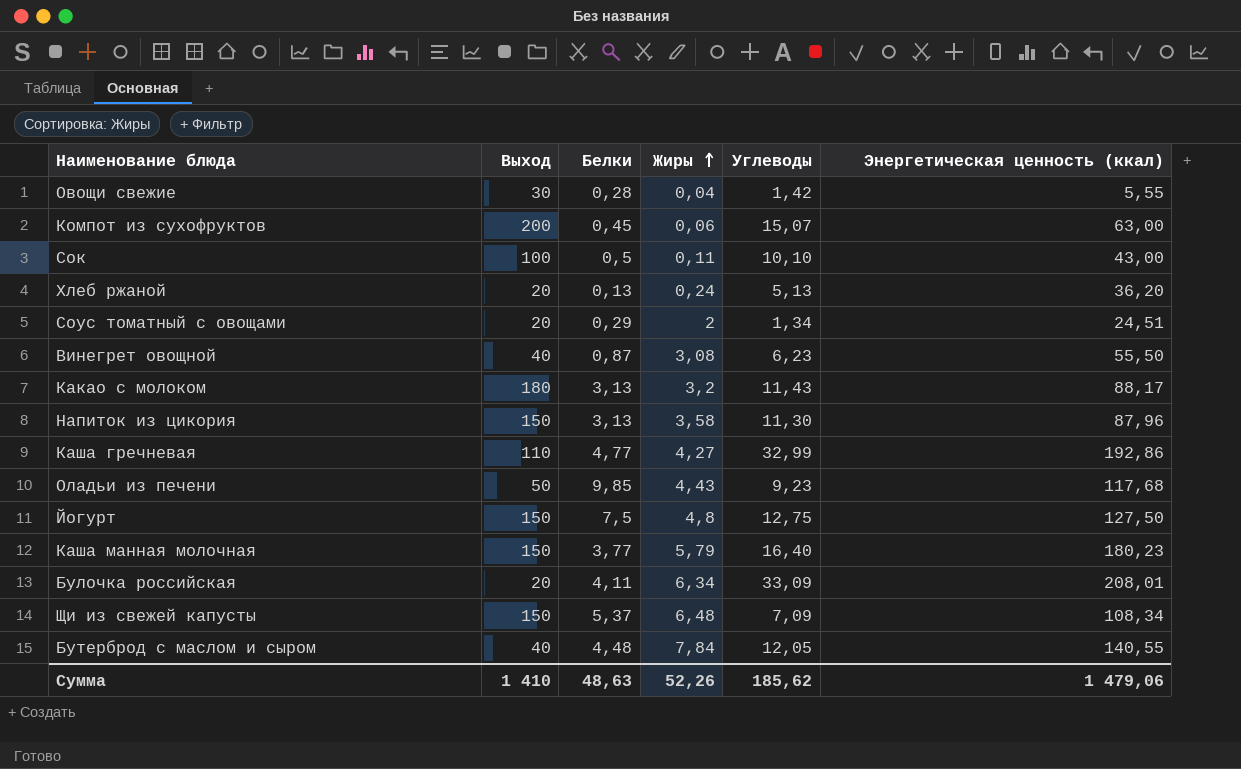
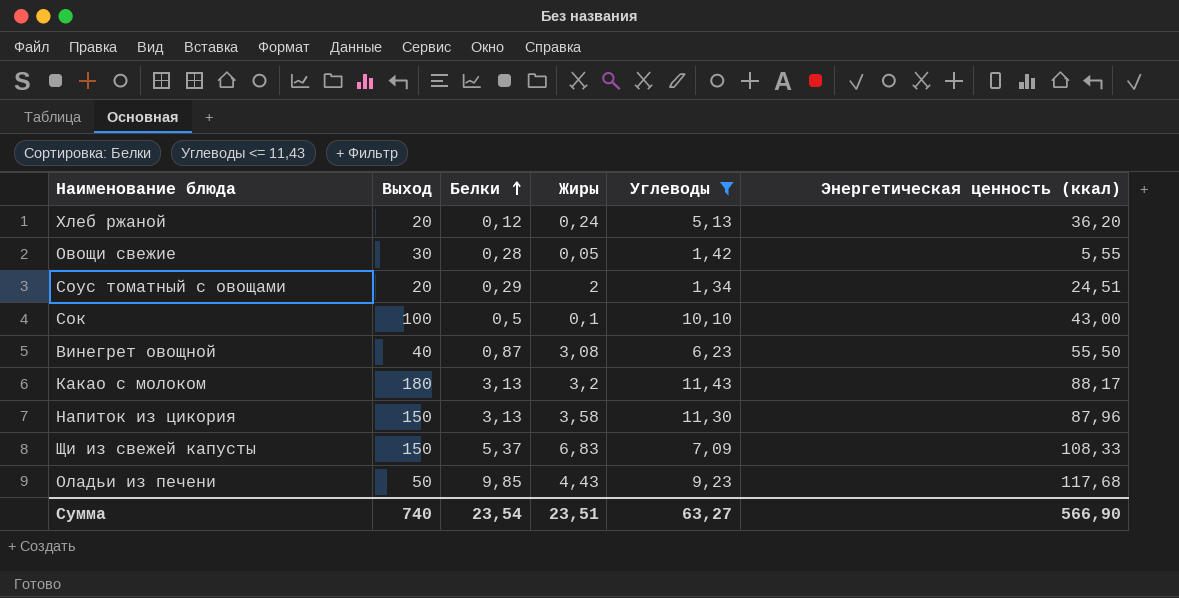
filter: none -> Углеводы <= 11,43
row order: Жиры ascending -> Белки ascending
Хлеб ржаной | Белки: 0,13 -> 0,12
Овощи свежие | Жиры: 0,04 -> 0,05
Сок | Жиры: 0,11 -> 0,1
Щи из свежей капусты | Жиры: 6,48 -> 6,83
Щи из свежей капусты | Энергетическая ценность (ккал): 108,34 -> 108,33
Сумма | Выход: 1 410 -> 740
Сумма | Белки: 48,63 -> 23,54
Сумма | Жиры: 52,26 -> 23,51
Сумма | Углеводы: 185,62 -> 63,27
Сумма | Энергетическая ценность (ккал): 1 479,06 -> 566,90

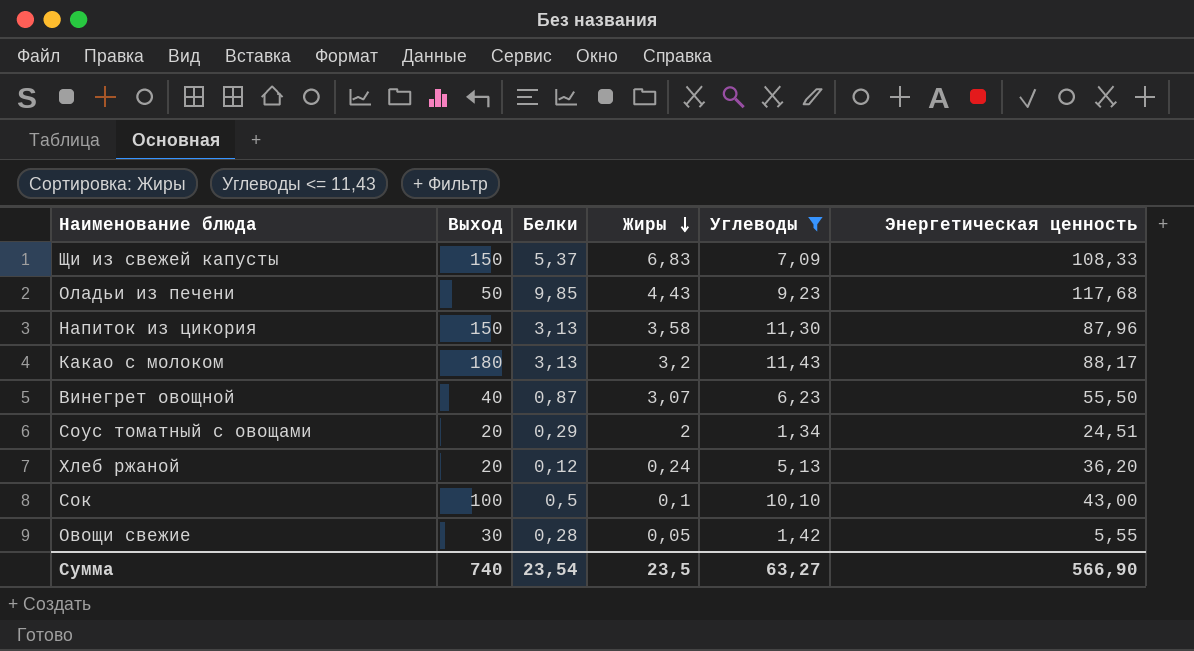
row order: Белки ascending -> Жиры descending
column name: Энергетическая ценность (ккал) -> Энергетическая ценность
Винегрет овощной | Жиры: 3,08 -> 3,07
Сумма | Жиры: 23,51 -> 23,5

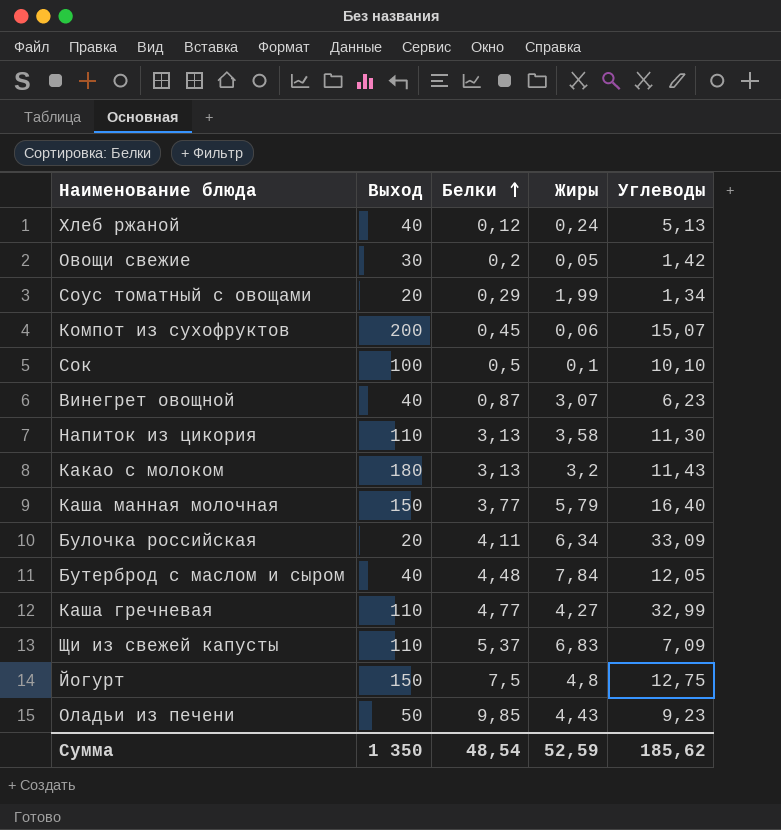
filter: Углеводы <= 11,43 -> none
row order: Жиры descending -> Белки ascending
column Энергетическая ценность | position: 6 -> none
Хлеб ржаной | Выход: 20 -> 40
Овощи свежие | Белки: 0,28 -> 0,2
Соус томатный с овощами | Жиры: 2 -> 1,99
Напиток из цикория | Выход: 150 -> 110
Щи из свежей капусты | Выход: 150 -> 110
Сумма | Выход: 740 -> 1 350
Сумма | Белки: 23,54 -> 48,54
Сумма | Жиры: 23,5 -> 52,59
Сумма | Углеводы: 63,27 -> 185,62

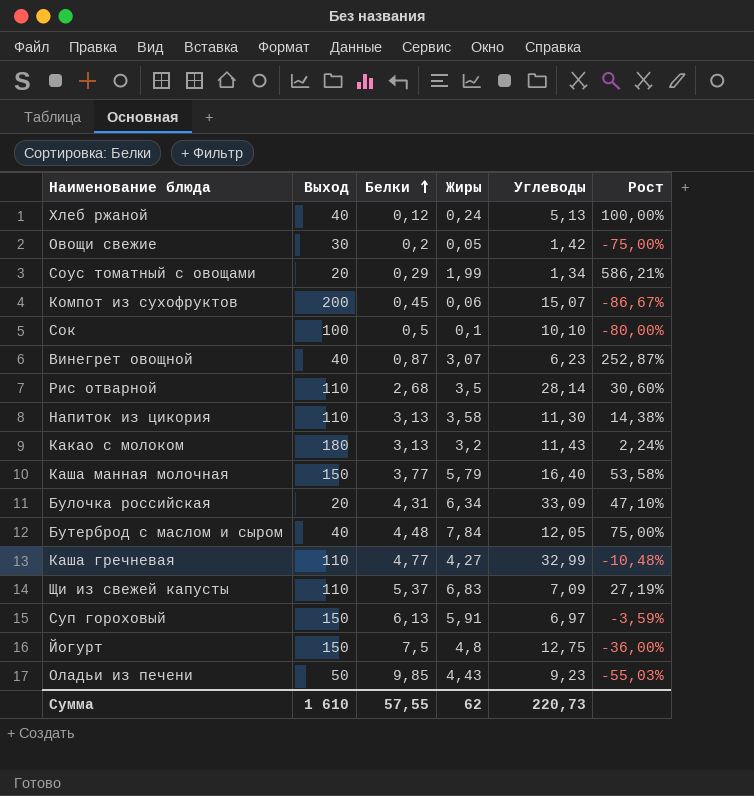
column Рост | formula: none -> ([Жиры] - [Белки]) / [Белки]
row Рис отварной: none -> 110 | 2,68 | 3,5 | 28,14 | 30,60%
Булочка российская | Белки: 4,11 -> 4,31
row Суп гороховый: none -> 150 | 6,13 | 5,91 | 6,97 | -3,59%
Сумма | Выход: 1 350 -> 1 610
Сумма | Белки: 48,54 -> 57,55
Сумма | Жиры: 52,59 -> 62
Сумма | Углеводы: 185,62 -> 220,73

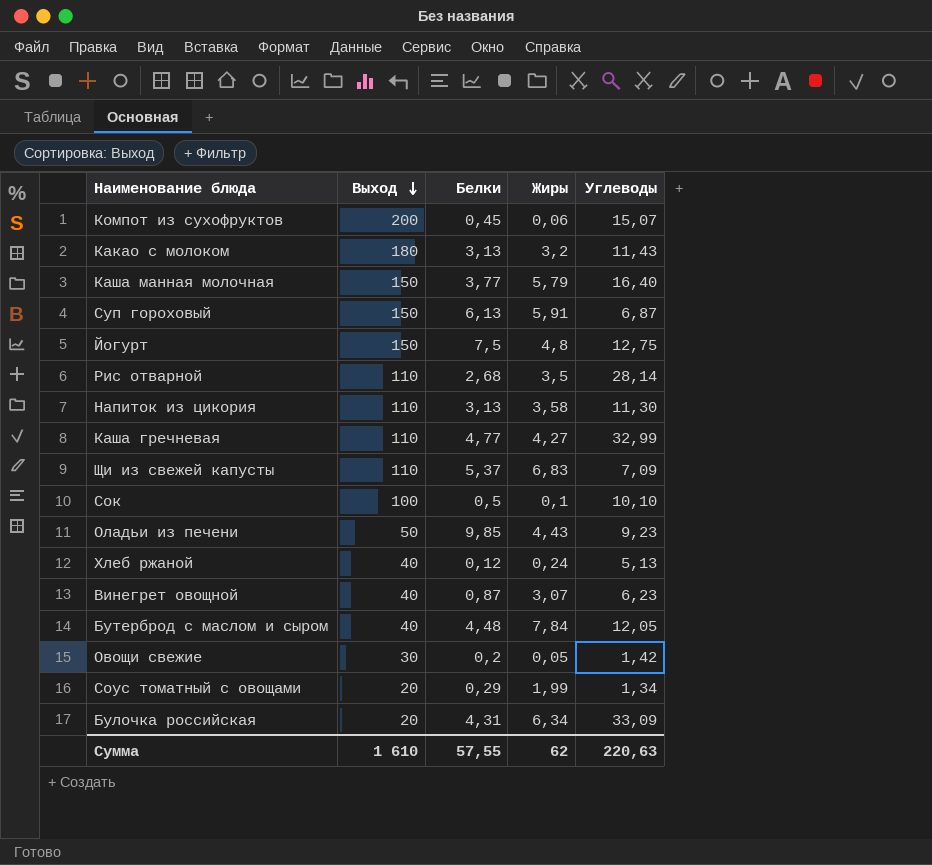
row order: Белки ascending -> Выход descending
column Рост | formula: ([Жиры] - [Белки]) / [Белки] -> none
Суп гороховый | Углеводы: 6,97 -> 6,87
Сумма | Углеводы: 220,73 -> 220,63

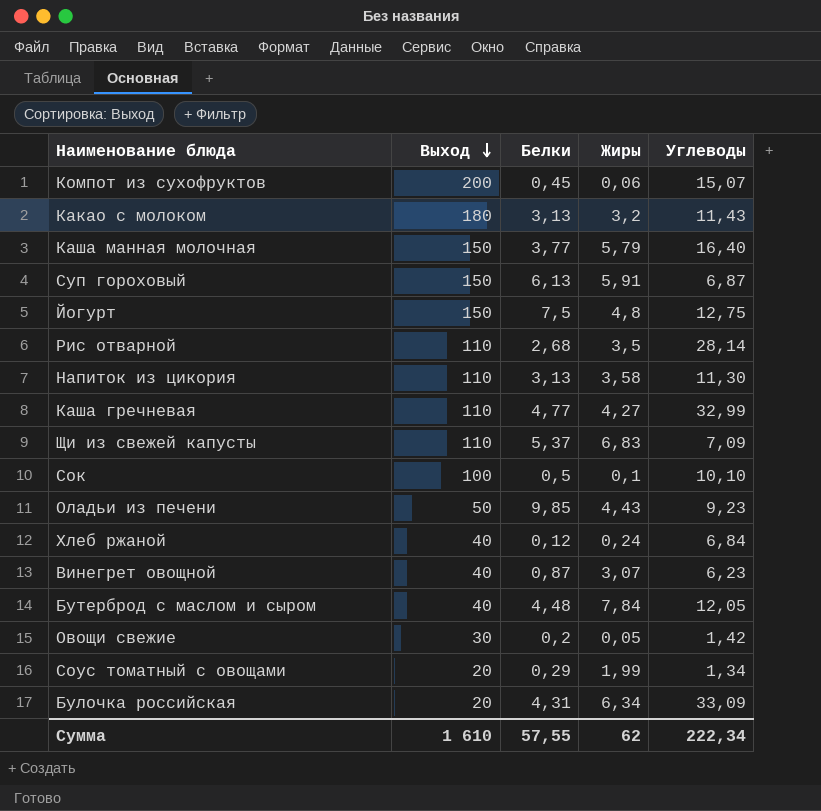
Хлеб ржаной | Углеводы: 5,13 -> 6,84
Сумма | Углеводы: 220,63 -> 222,34

